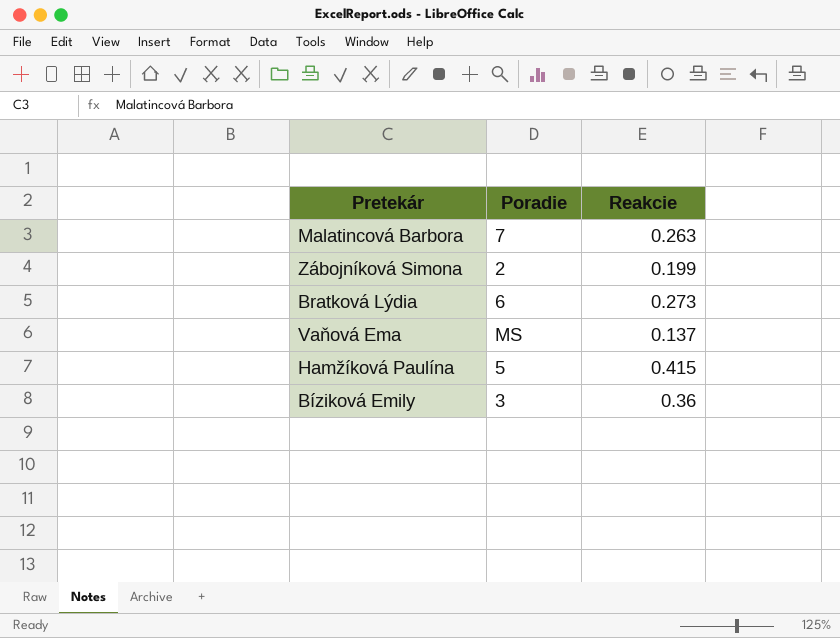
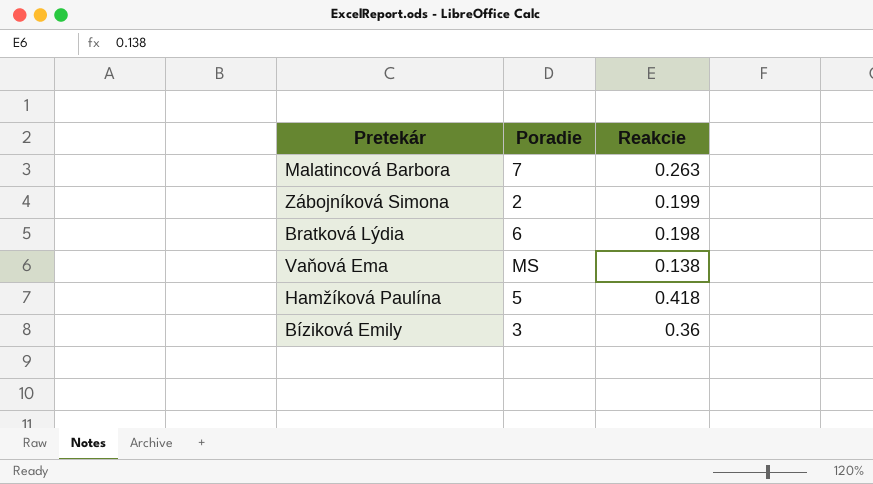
Bratková Lýdia | Reakcie: 0.273 -> 0.198
Vaňová Ema | Reakcie: 0.137 -> 0.138
Hamžíková Paulína | Reakcie: 0.415 -> 0.418

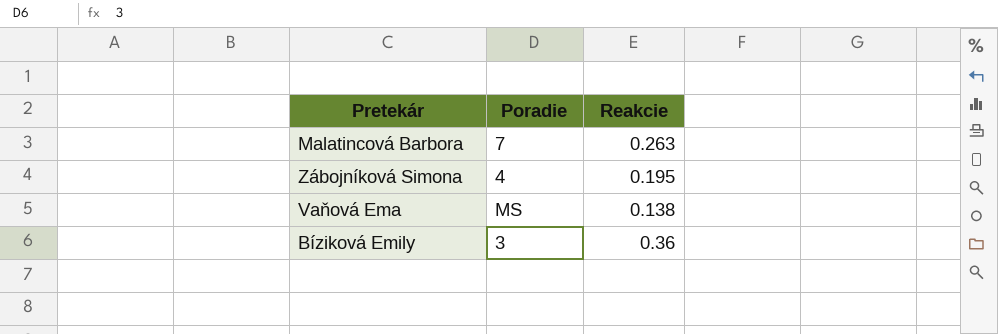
row Bratková Lýdia: 6 | 0.198 -> none
row Hamžíková Paulína: 5 | 0.418 -> none
Zábojníková Simona | Poradie: 2 -> 4
Zábojníková Simona | Reakcie: 0.199 -> 0.195

